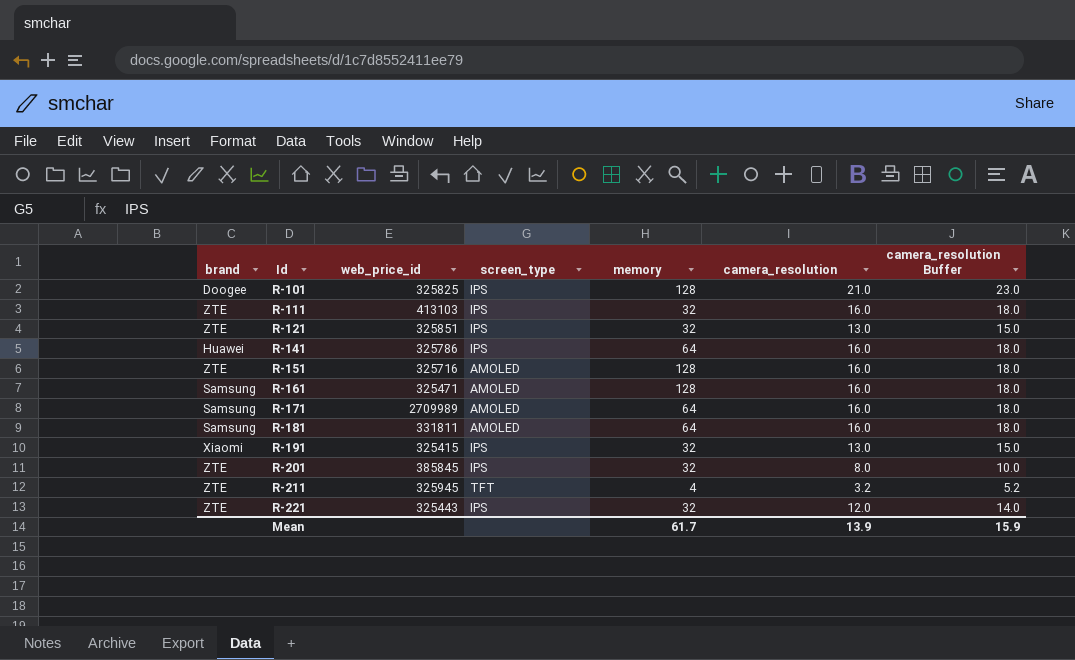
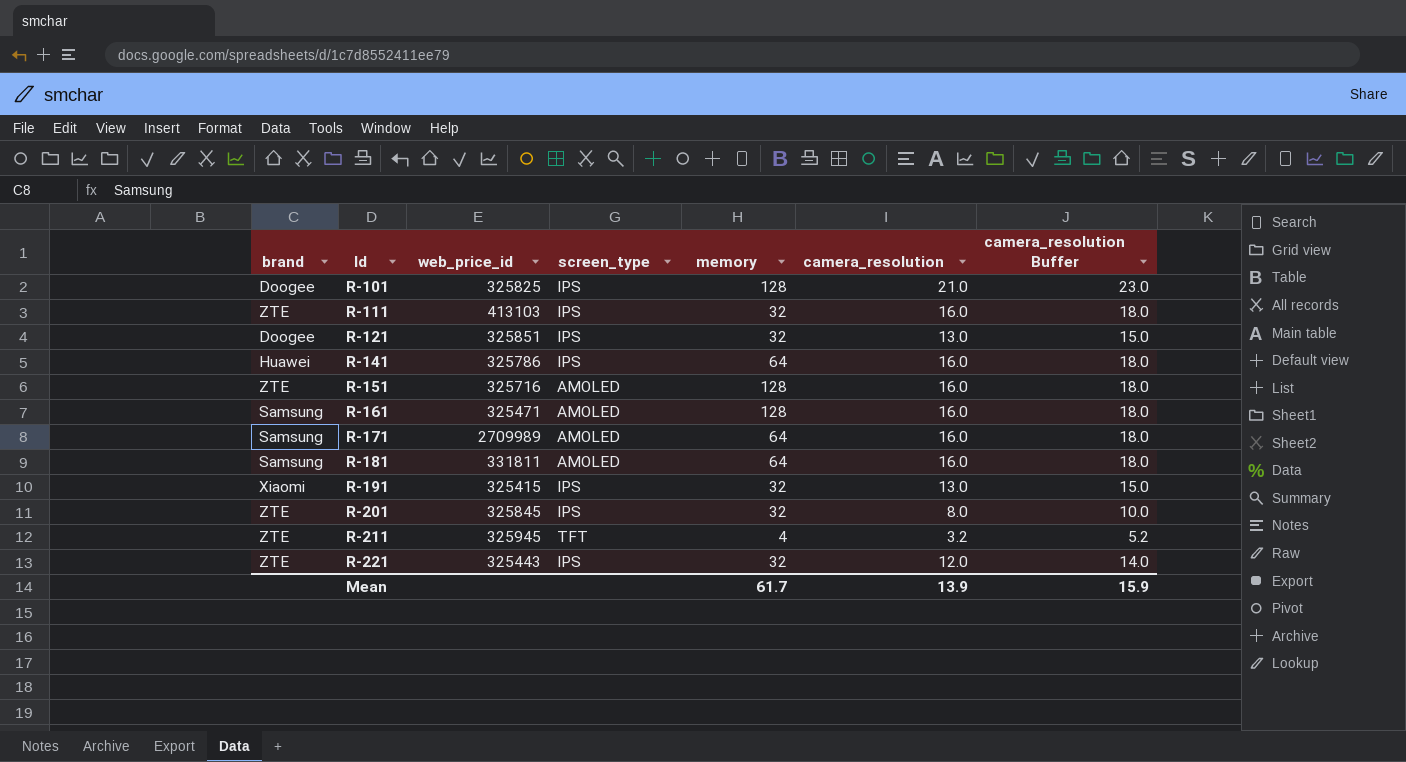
R-121 | brand: ZTE -> Doogee
R-201 | web_price_id: 385845 -> 325845

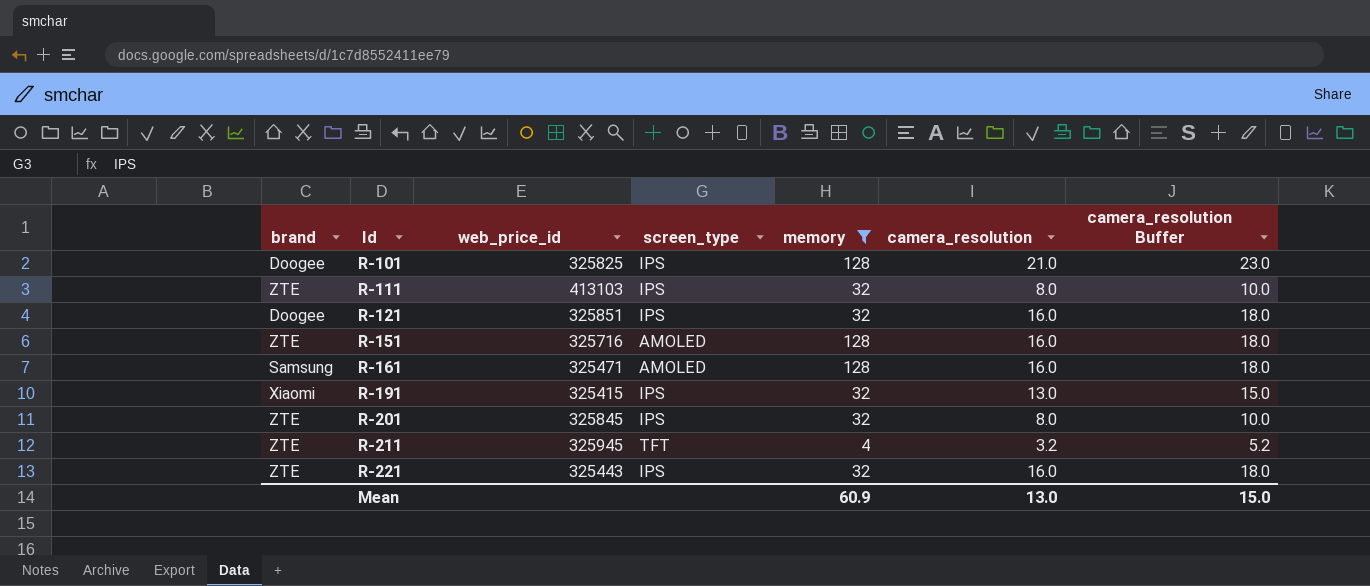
filter: none -> memory != 64
R-111 | camera_resolution: 16.0 -> 8.0
R-111 | camera_resolution Buffer: 18.0 -> 10.0
R-121 | camera_resolution: 13.0 -> 16.0
R-121 | camera_resolution Buffer: 15.0 -> 18.0
R-221 | camera_resolution: 12.0 -> 16.0
R-221 | camera_resolution Buffer: 14.0 -> 18.0
Mean | memory: 61.7 -> 60.9
Mean | camera_resolution: 13.9 -> 13.0
Mean | camera_resolution Buffer: 15.9 -> 15.0

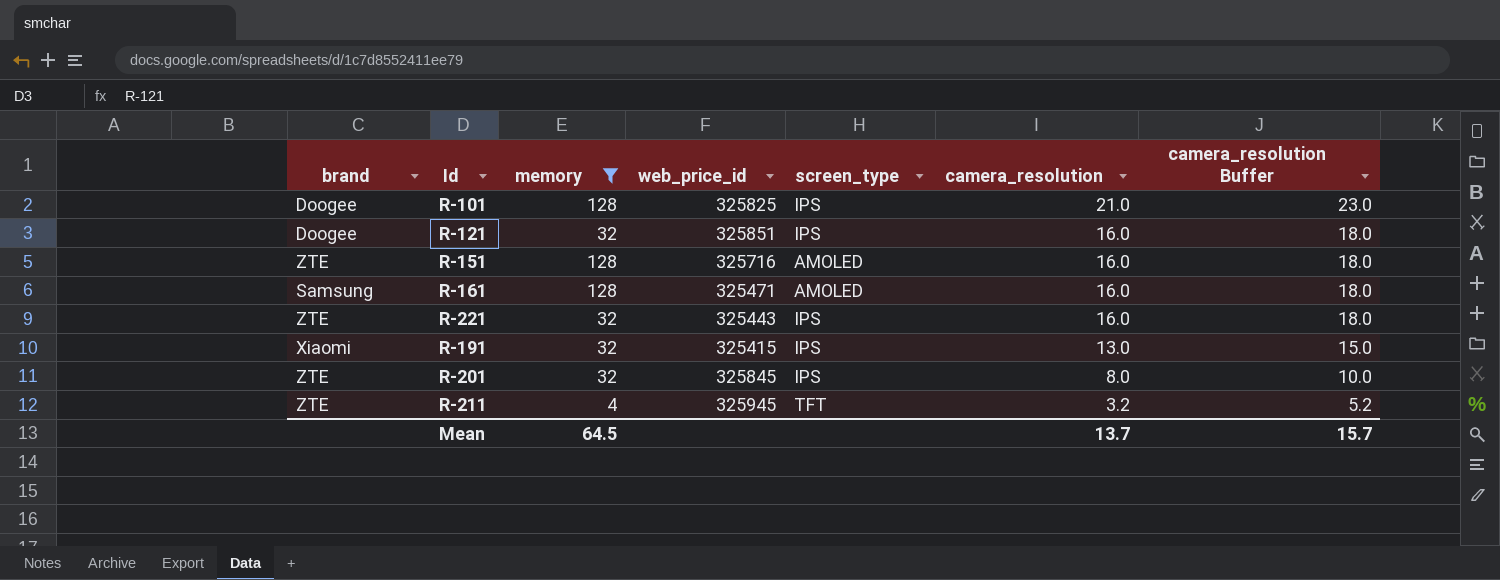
row order: Id ascending -> camera_resolution descending
column memory | position: 5 -> 3
row R-111: ZTE | 413103 | IPS | 32 | 8.0 | 10.0 -> none
Mean | memory: 60.9 -> 64.5
Mean | camera_resolution: 13.0 -> 13.7
Mean | camera_resolution Buffer: 15.0 -> 15.7

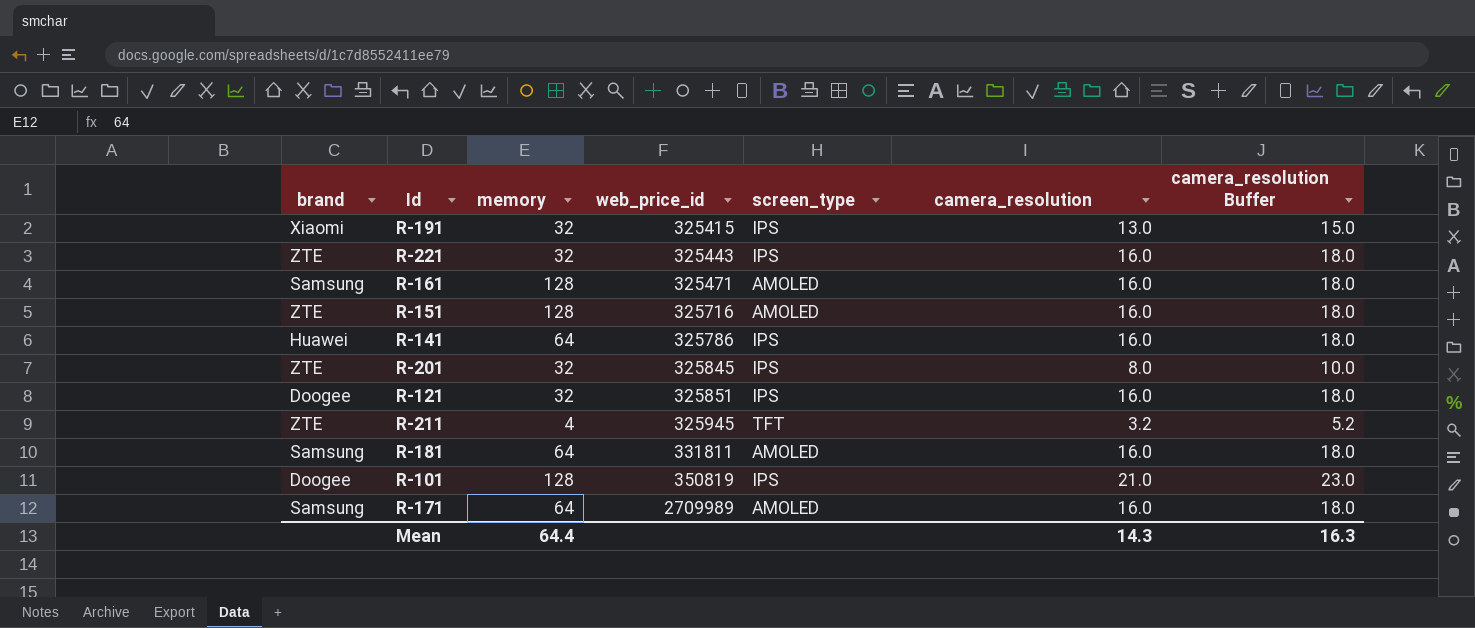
filter: memory != 64 -> none
row order: camera_resolution descending -> web_price_id ascending
R-101 | web_price_id: 325825 -> 350819
Mean | memory: 64.5 -> 64.4
Mean | camera_resolution: 13.7 -> 14.3
Mean | camera_resolution Buffer: 15.7 -> 16.3

